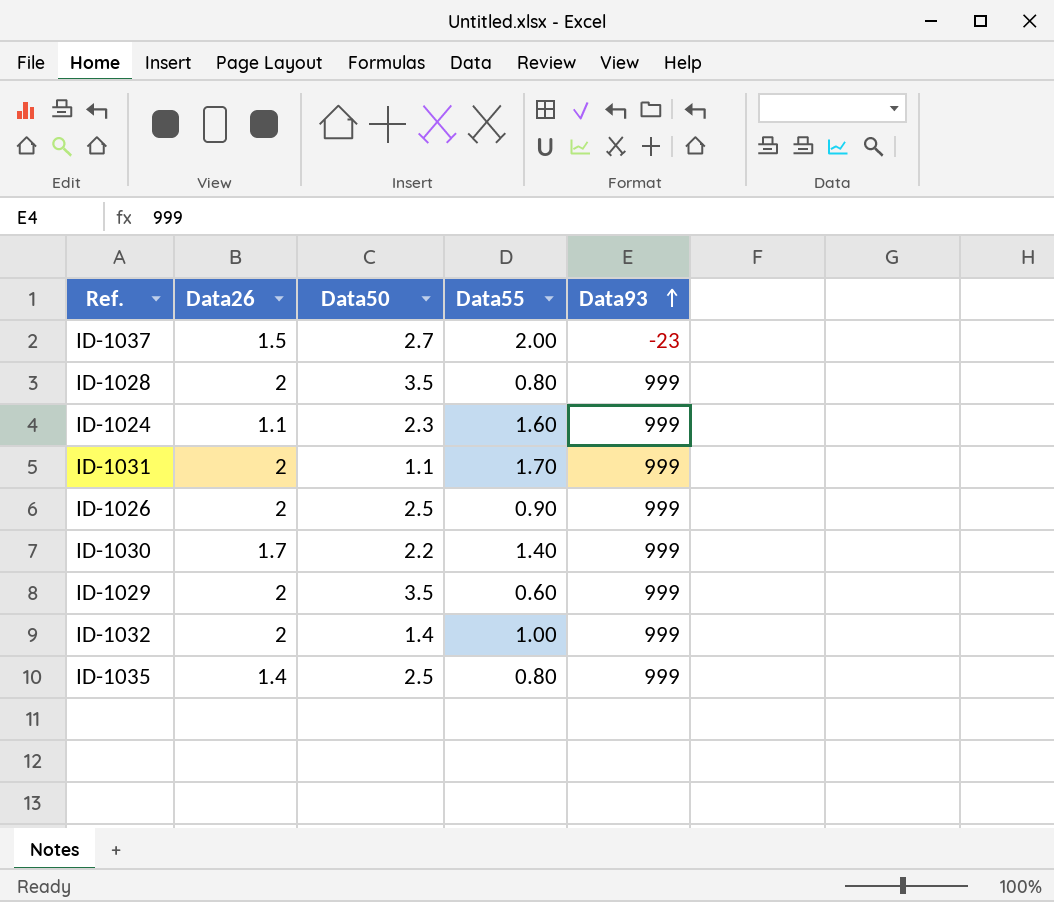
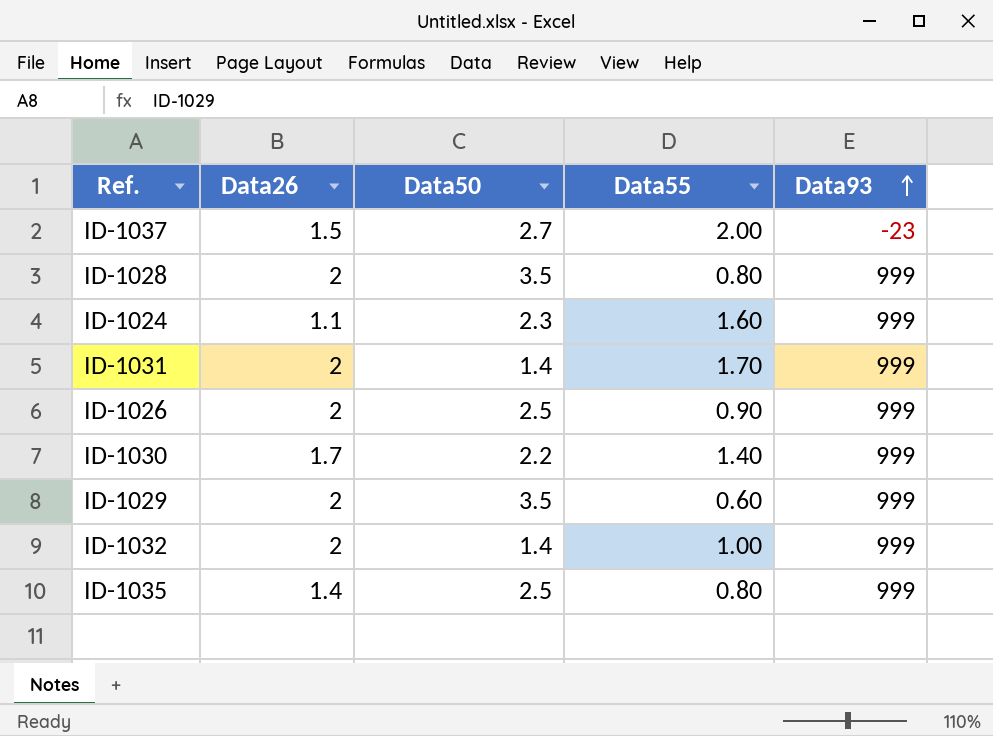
ID-1031 | Data50: 1.1 -> 1.4

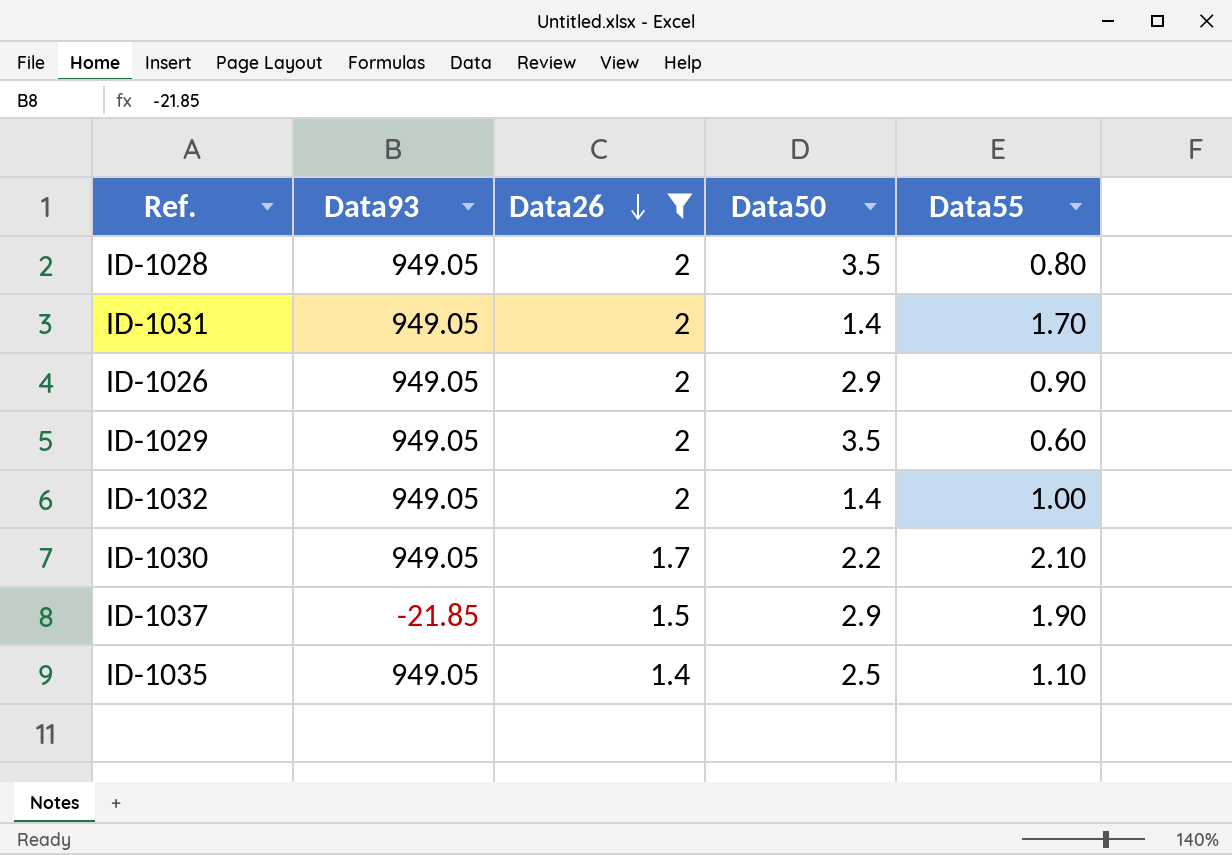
filter: none -> Data26 != 1.1
row order: Data93 ascending -> Data26 descending
column Data93 | position: 5 -> 2
ID-1028 | Data93: 999 -> 949.05
ID-1031 | Data93: 999 -> 949.05
ID-1026 | Data93: 999 -> 949.05
ID-1026 | Data50: 2.5 -> 2.9
ID-1029 | Data93: 999 -> 949.05
ID-1032 | Data93: 999 -> 949.05
ID-1030 | Data93: 999 -> 949.05
ID-1030 | Data55: 1.40 -> 2.10
ID-1037 | Data93: -23 -> -21.85
ID-1037 | Data50: 2.7 -> 2.9
ID-1037 | Data55: 2.00 -> 1.90
ID-1035 | Data93: 999 -> 949.05
ID-1035 | Data55: 0.80 -> 1.10

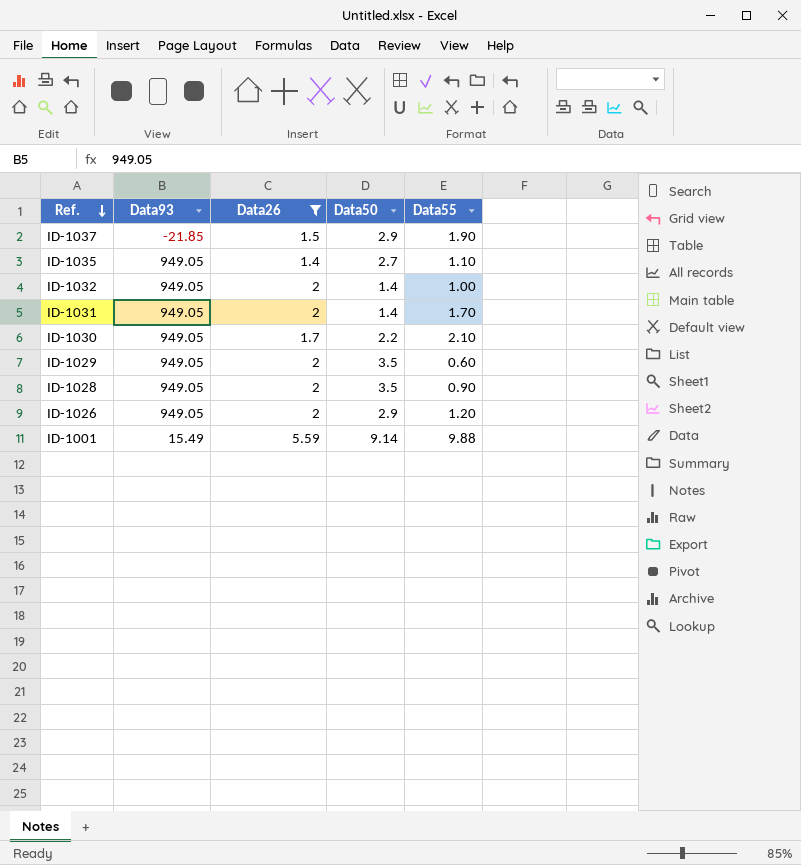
row order: Data26 descending -> Ref. descending
ID-1035 | Data50: 2.5 -> 2.7
ID-1028 | Data55: 0.80 -> 0.90
ID-1026 | Data55: 0.90 -> 1.20
row ID-1001: none -> 15.49 | 5.59 | 9.14 | 9.88

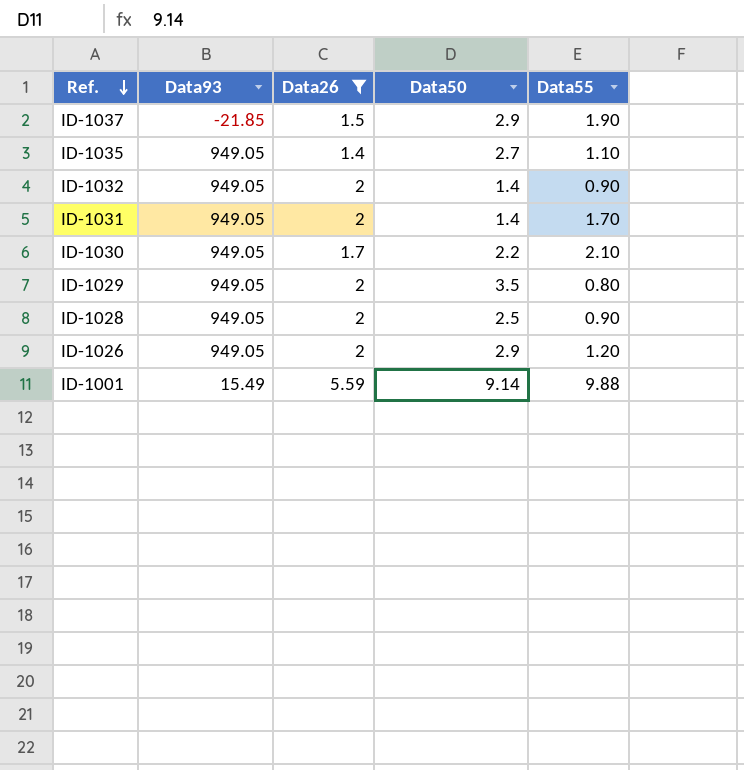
ID-1032 | Data55: 1.00 -> 0.90
ID-1029 | Data55: 0.60 -> 0.80
ID-1028 | Data50: 3.5 -> 2.5

